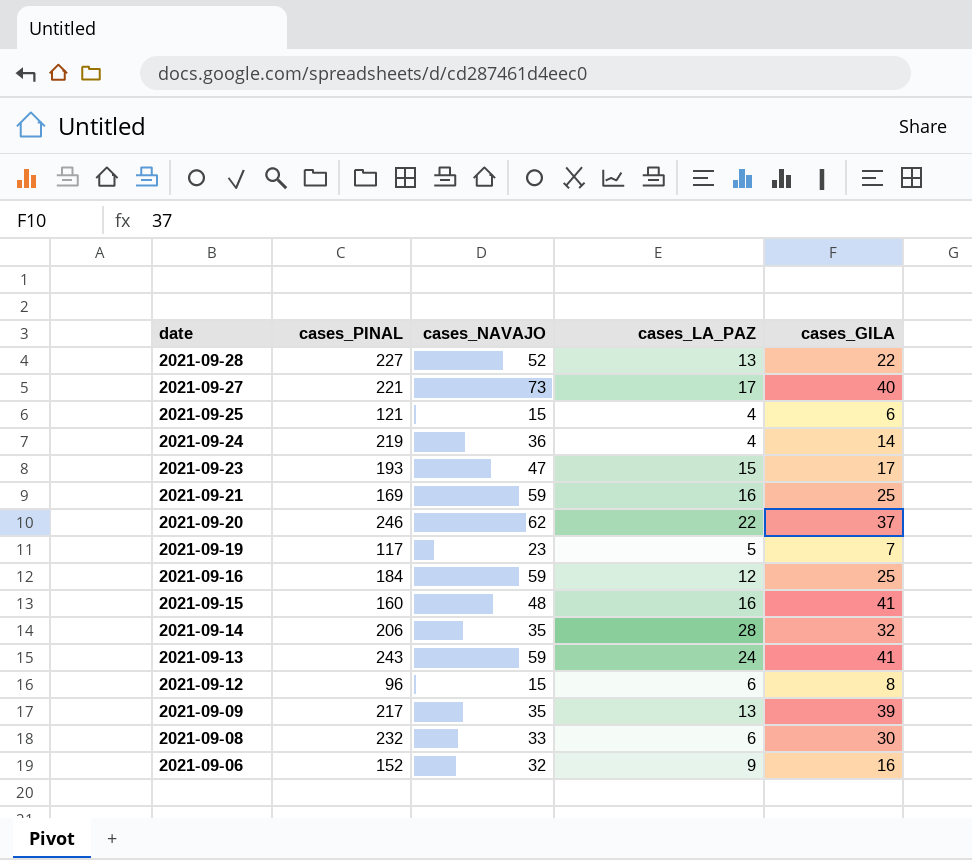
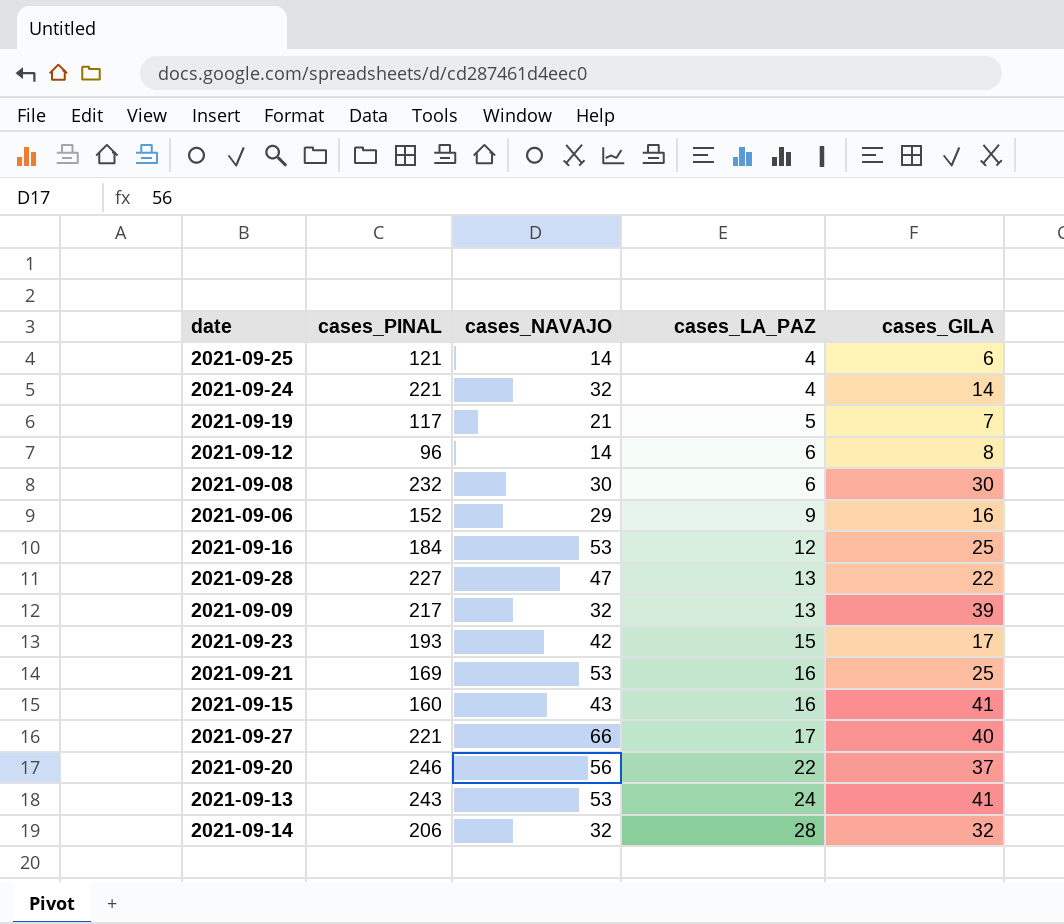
row order: date descending -> cases_LA_PAZ ascending
2021-09-25 | cases_NAVAJO: 15 -> 14
2021-09-24 | cases_PINAL: 219 -> 221
2021-09-24 | cases_NAVAJO: 36 -> 32
2021-09-19 | cases_NAVAJO: 23 -> 21
2021-09-12 | cases_NAVAJO: 15 -> 14
2021-09-08 | cases_NAVAJO: 33 -> 30
2021-09-06 | cases_NAVAJO: 32 -> 29
2021-09-16 | cases_NAVAJO: 59 -> 53
2021-09-28 | cases_NAVAJO: 52 -> 47
2021-09-09 | cases_NAVAJO: 35 -> 32
2021-09-23 | cases_NAVAJO: 47 -> 42
2021-09-21 | cases_NAVAJO: 59 -> 53
2021-09-15 | cases_NAVAJO: 48 -> 43
2021-09-27 | cases_NAVAJO: 73 -> 66
2021-09-20 | cases_NAVAJO: 62 -> 56
2021-09-13 | cases_NAVAJO: 59 -> 53
2021-09-14 | cases_NAVAJO: 35 -> 32

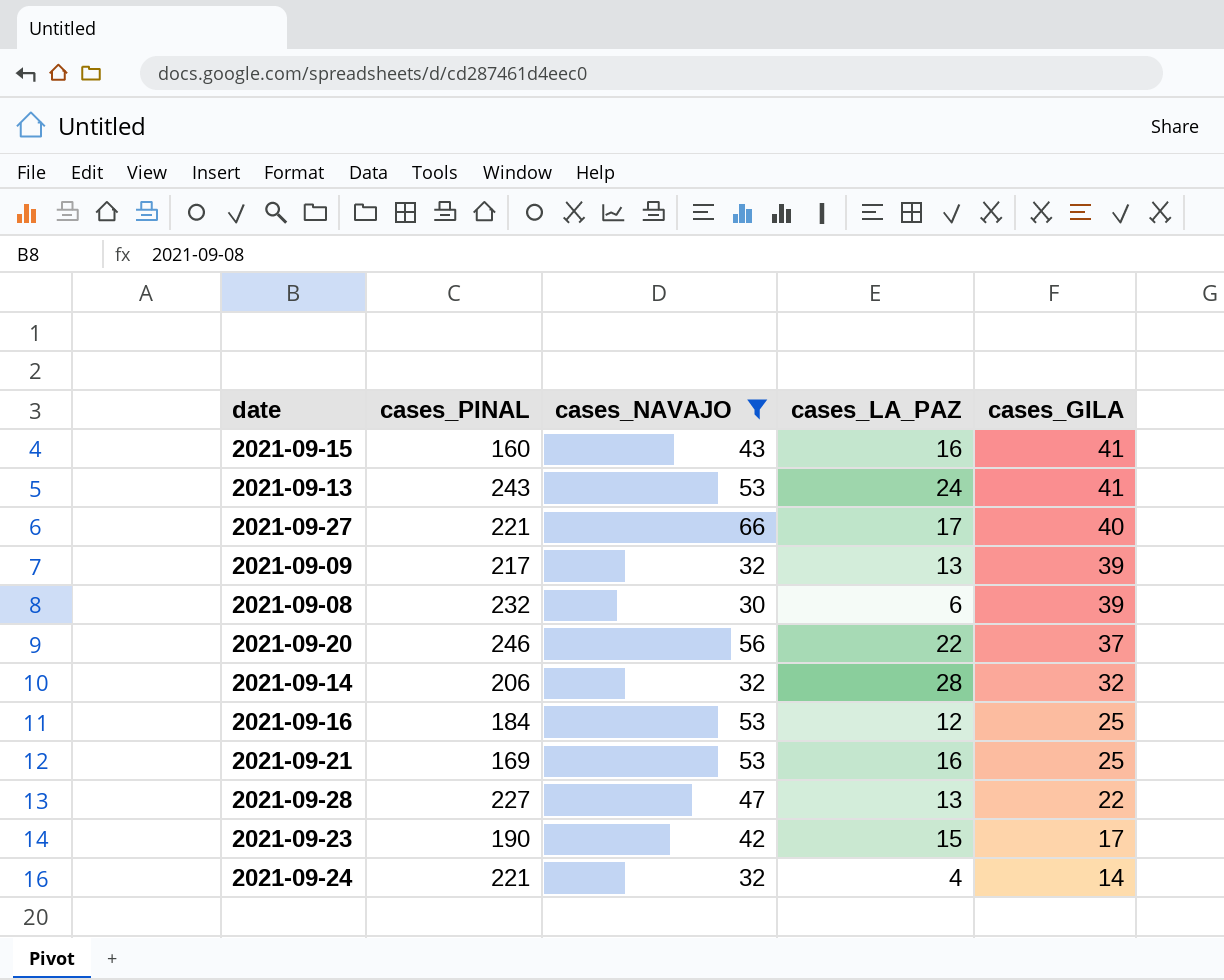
filter: none -> cases_NAVAJO >= 30
row order: cases_LA_PAZ ascending -> cases_GILA descending
2021-09-08 | cases_GILA: 30 -> 39
2021-09-23 | cases_PINAL: 193 -> 190

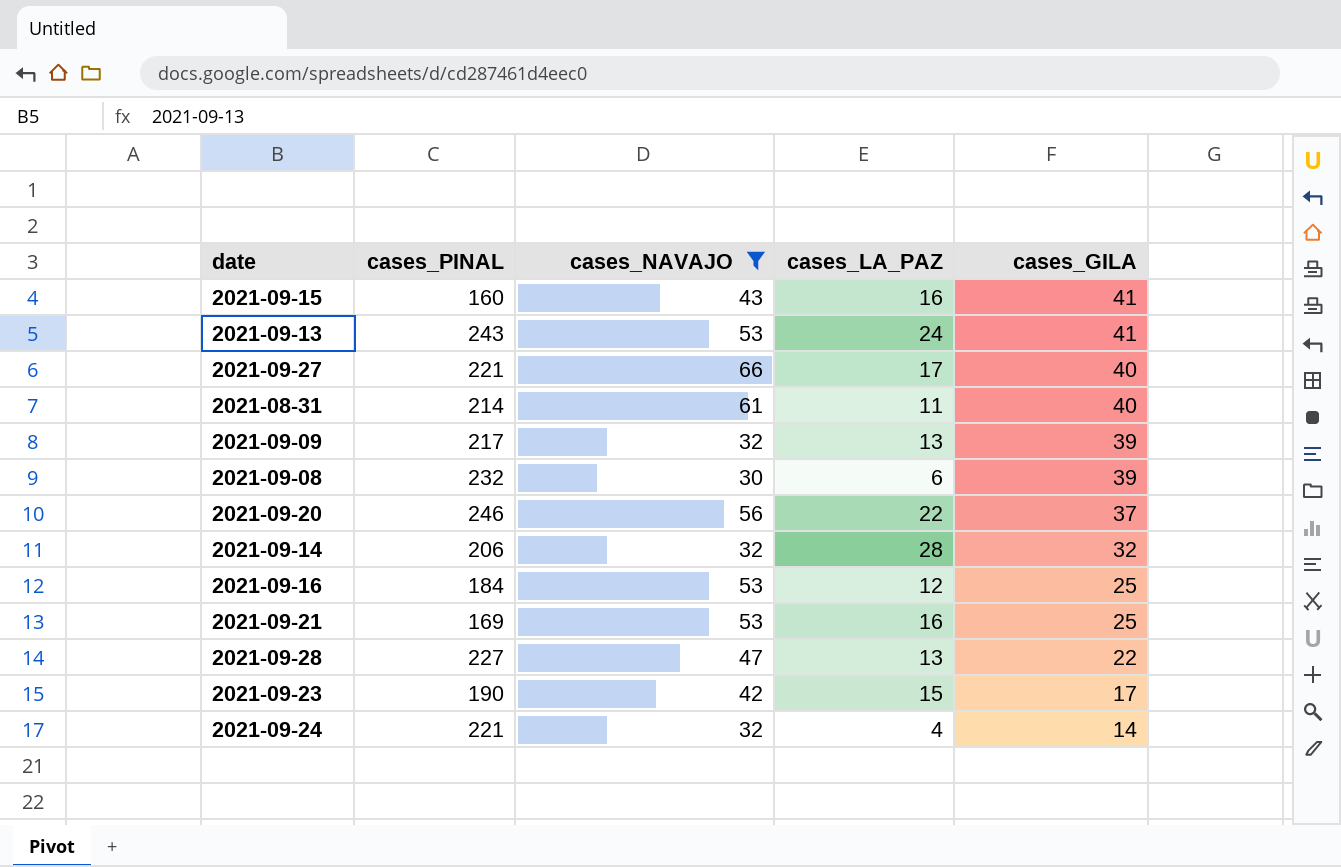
row 2021-08-31: none -> 214 | 61 | 11 | 40

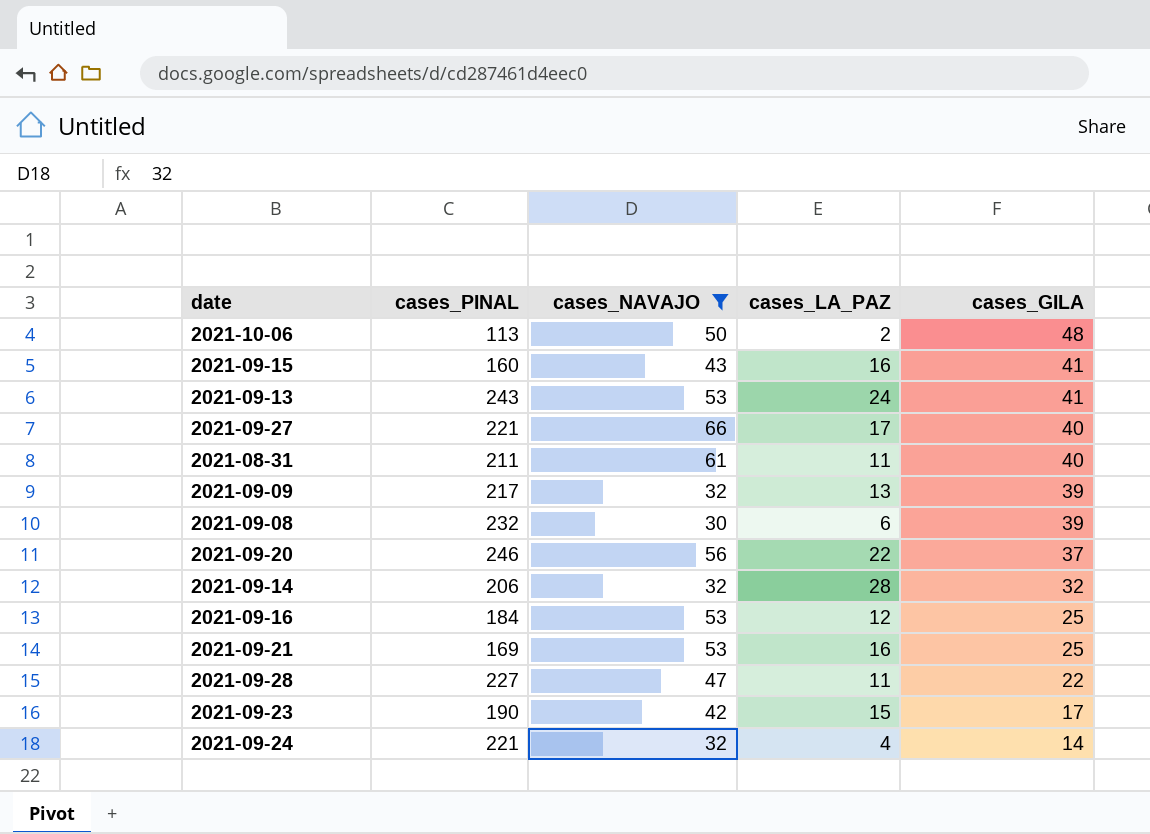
row 2021-10-06: none -> 113 | 50 | 2 | 48
2021-08-31 | cases_PINAL: 214 -> 211
2021-09-28 | cases_LA_PAZ: 13 -> 11

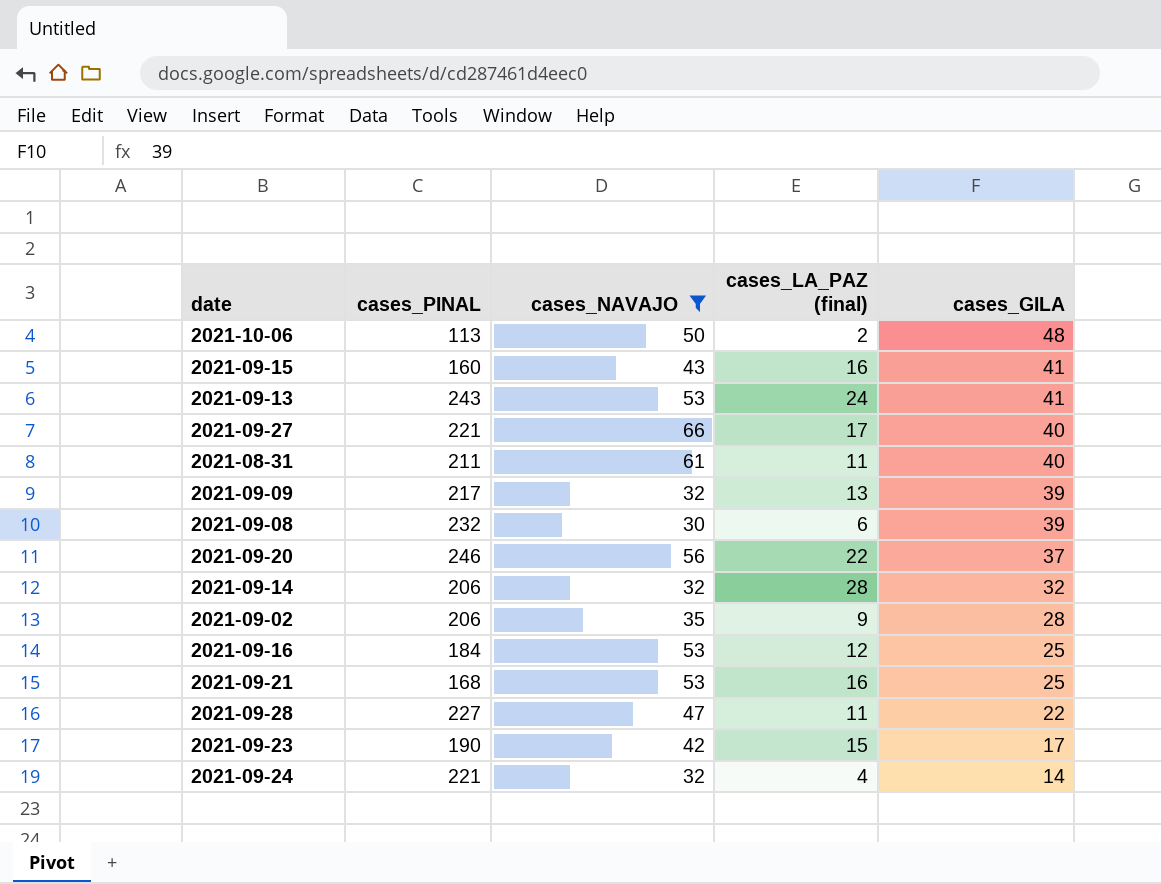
column name: cases_LA_PAZ -> cases_LA_PAZ (final)
row 2021-09-02: none -> 206 | 35 | 9 | 28
2021-09-21 | cases_PINAL: 169 -> 168

